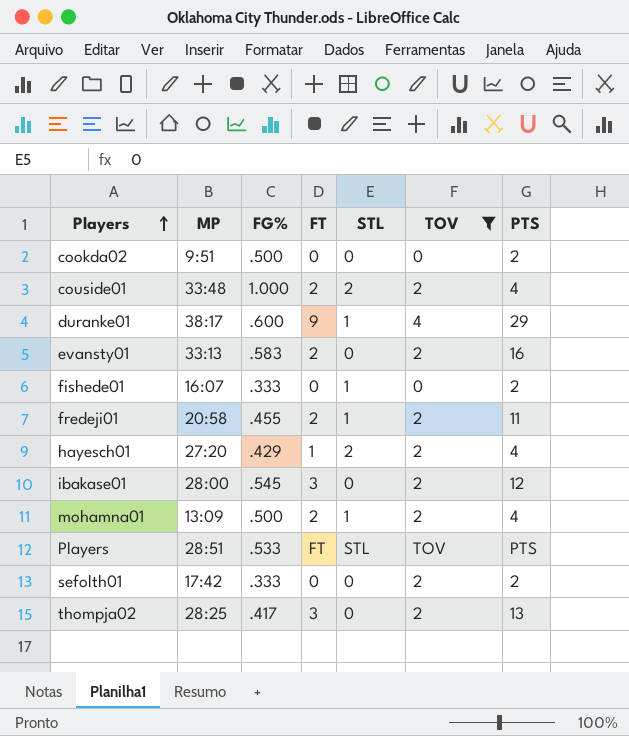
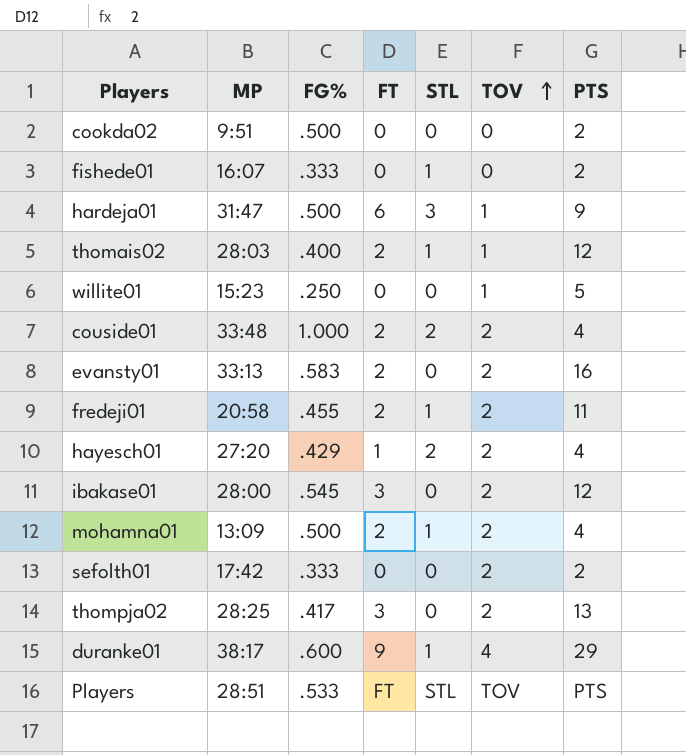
filter: TOV != 1 -> none
row order: Players ascending -> TOV ascending

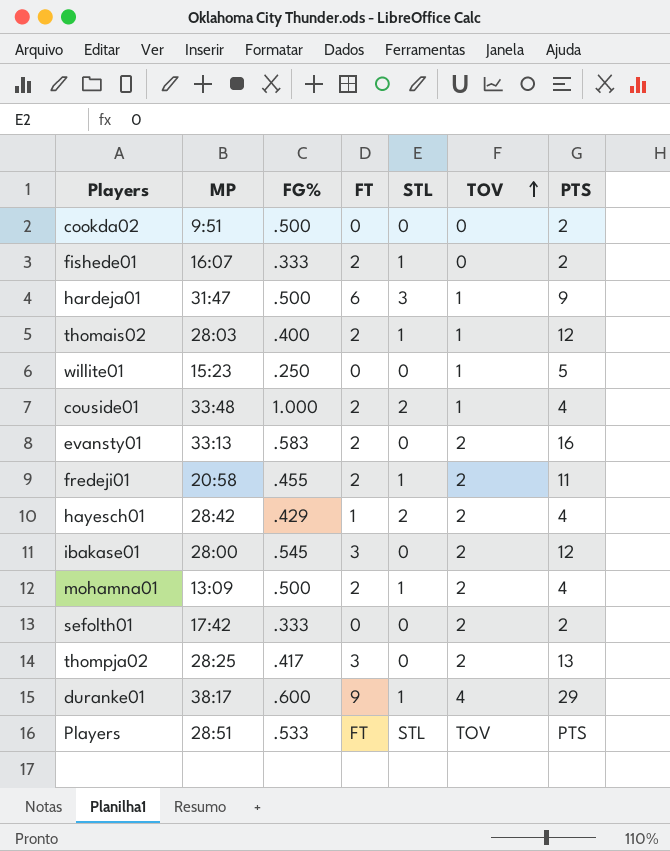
fishede01 | FT: 0 -> 2
couside01 | TOV: 2 -> 1
hayesch01 | MP: 27:20 -> 28:42

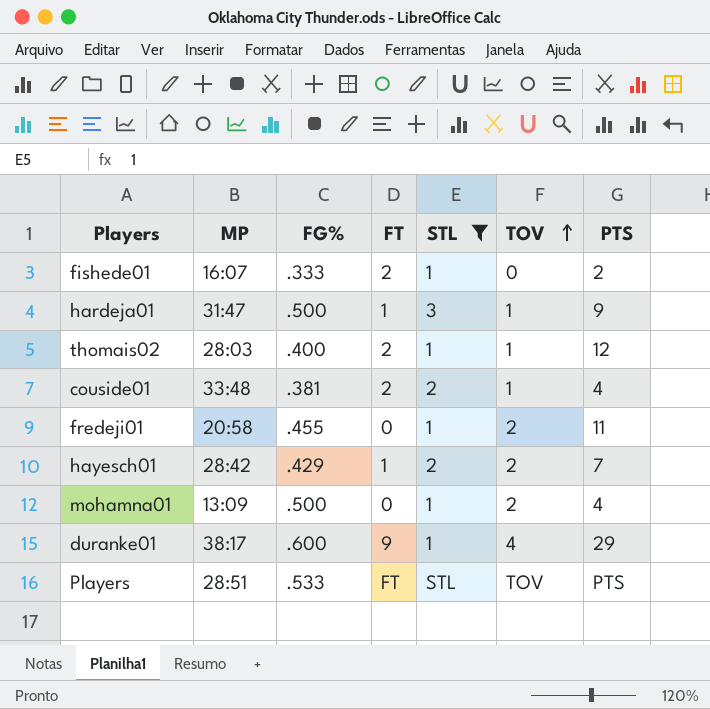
filter: none -> STL != 0
hardeja01 | FT: 6 -> 1
couside01 | FG%: 1.000 -> .381
fredeji01 | FT: 2 -> 0
hayesch01 | PTS: 4 -> 7
mohamna01 | FT: 2 -> 0

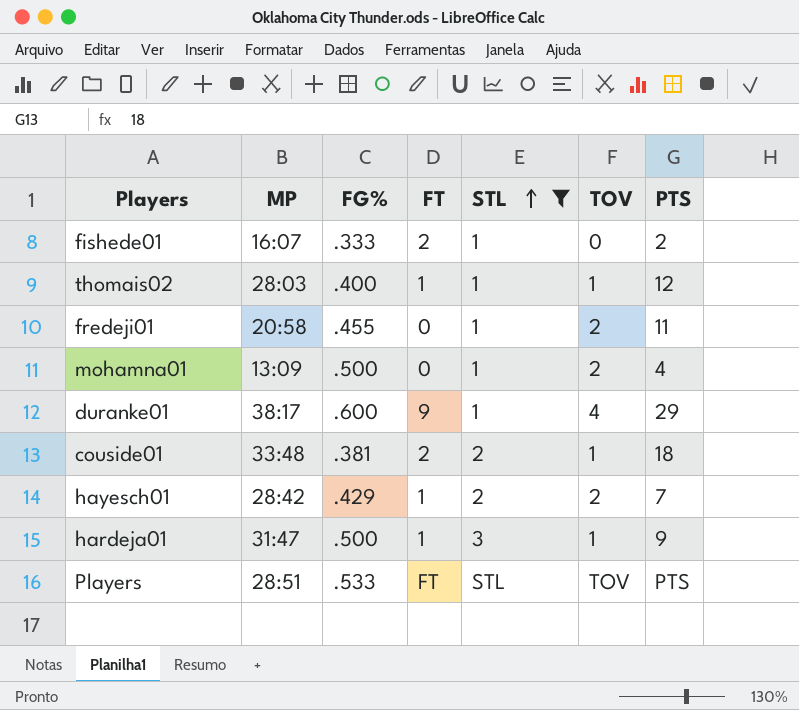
row order: TOV ascending -> STL ascending
thomais02 | FT: 2 -> 1
couside01 | PTS: 4 -> 18

